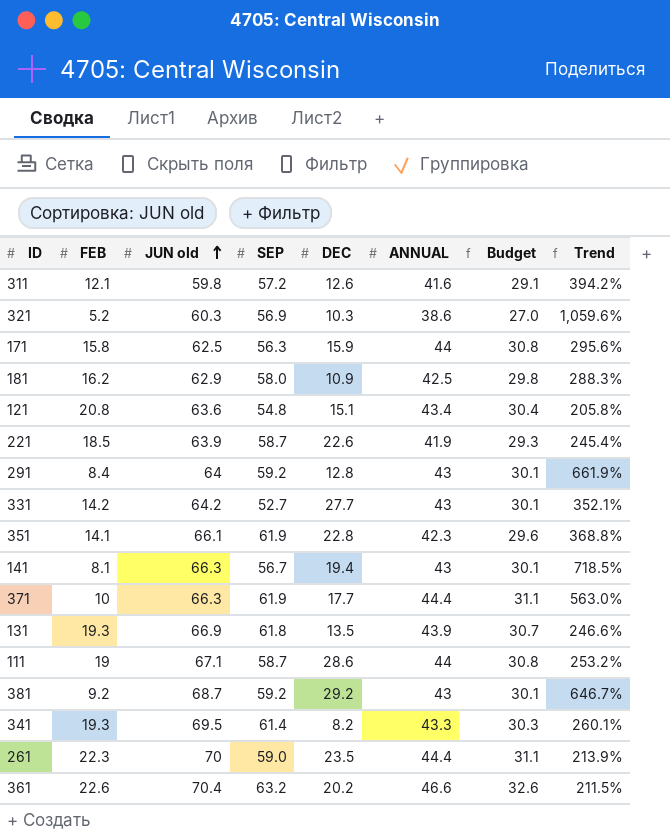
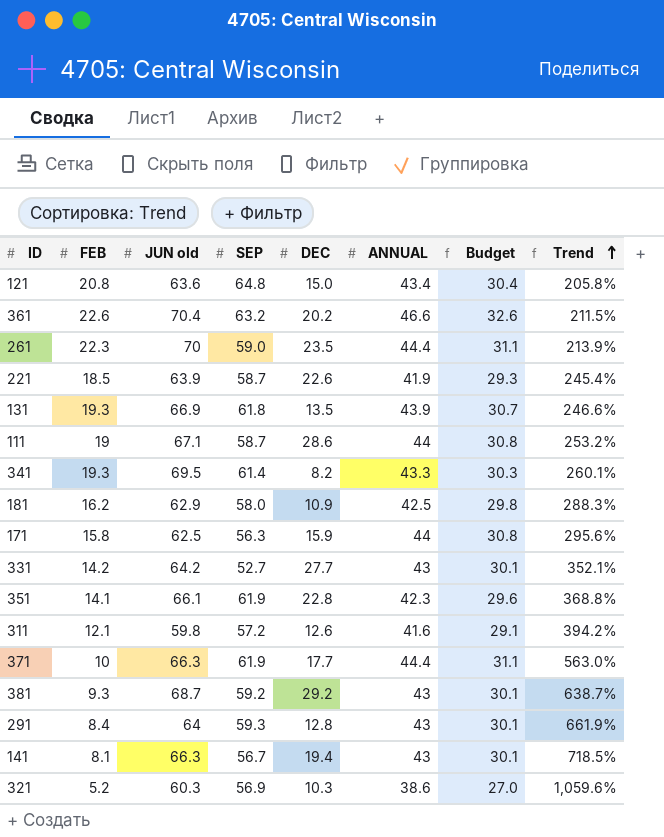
row order: JUN old ascending -> Trend ascending
121 | SEP: 54.8 -> 64.8
121 | DEC: 15.1 -> 15.0
381 | FEB: 9.2 -> 9.3
381 | Trend: 646.7% -> 638.7%
291 | SEP: 59.2 -> 59.3

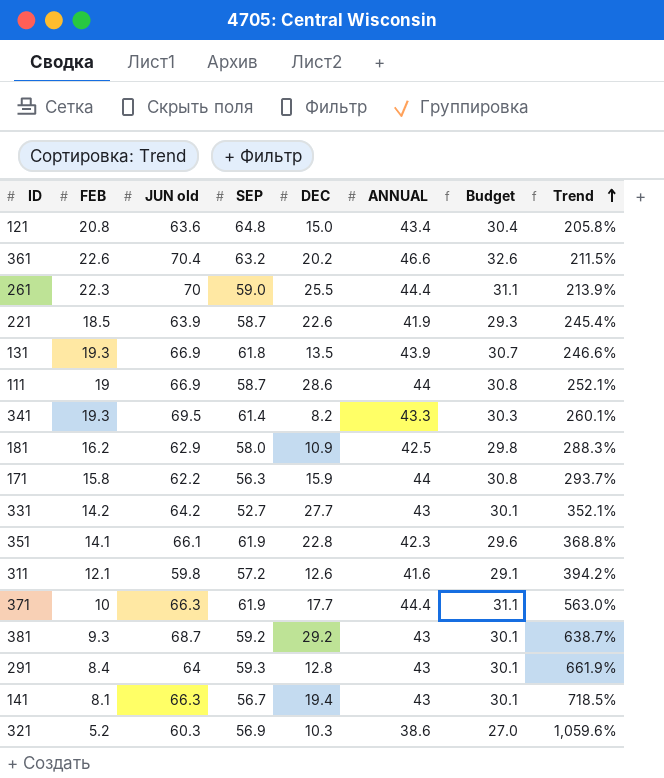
261 | DEC: 23.5 -> 25.5
111 | JUN old: 67.1 -> 66.9
111 | Trend: 253.2% -> 252.1%
171 | JUN old: 62.5 -> 62.2
171 | Trend: 295.6% -> 293.7%

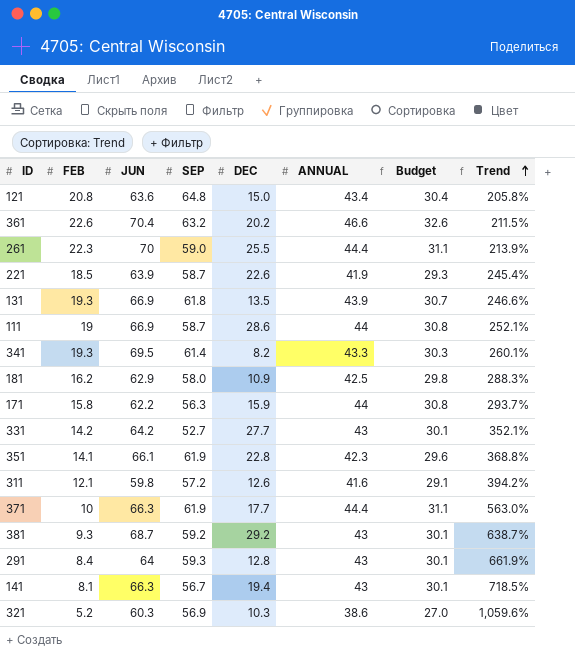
column name: JUN old -> JUN

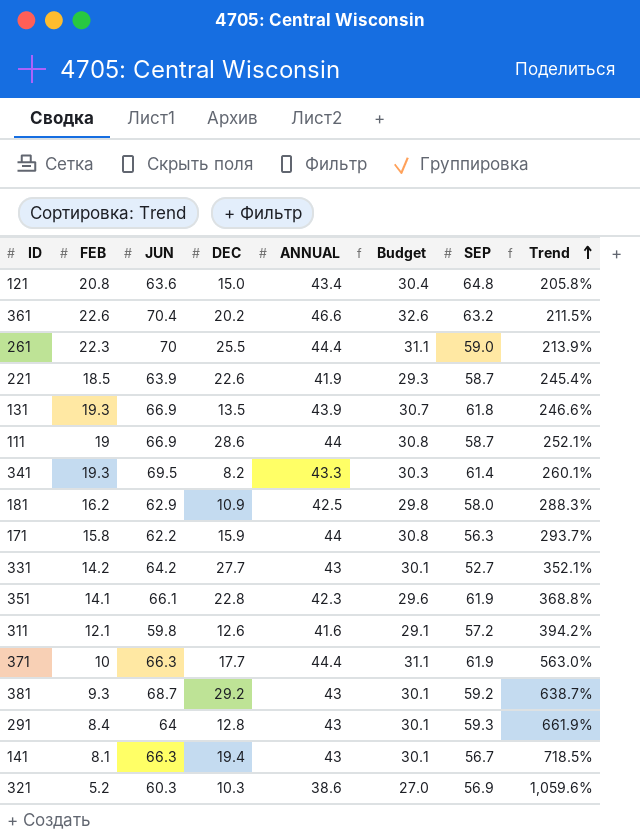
column SEP | position: 4 -> 7

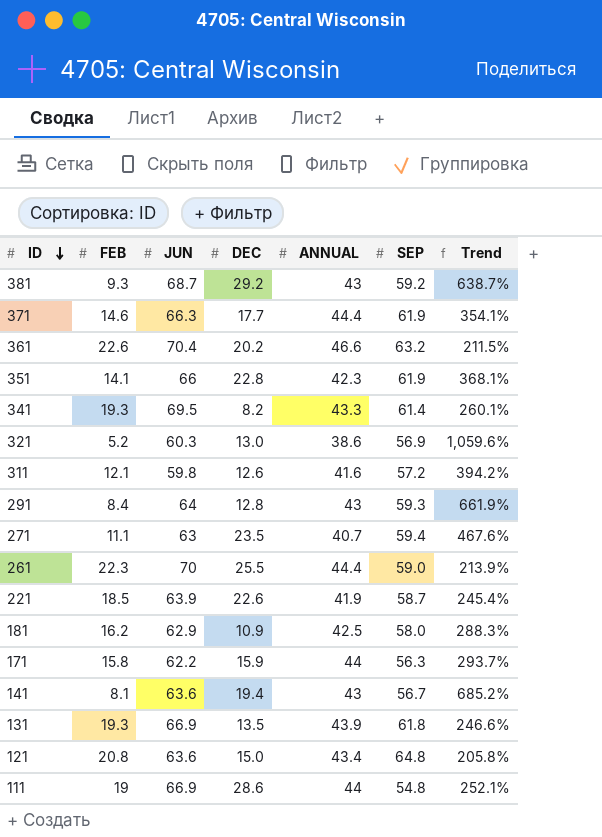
row order: Trend ascending -> ID descending
column Budget | formula: [ANNUAL] * 0.7 -> none
row 331: 14.2 | 64.2 | 27.7 | 43 | 30.1 | 52.7 | 352.1% -> none
371 | FEB: 10 -> 14.6
371 | Trend: 563.0% -> 354.1%
351 | JUN: 66.1 -> 66
351 | Trend: 368.8% -> 368.1%
321 | DEC: 10.3 -> 13.0
row 271: none -> 11.1 | 63 | 23.5 | 40.7 | 59.4 | 467.6%
141 | JUN: 66.3 -> 63.6
141 | Trend: 718.5% -> 685.2%
111 | SEP: 58.7 -> 54.8

